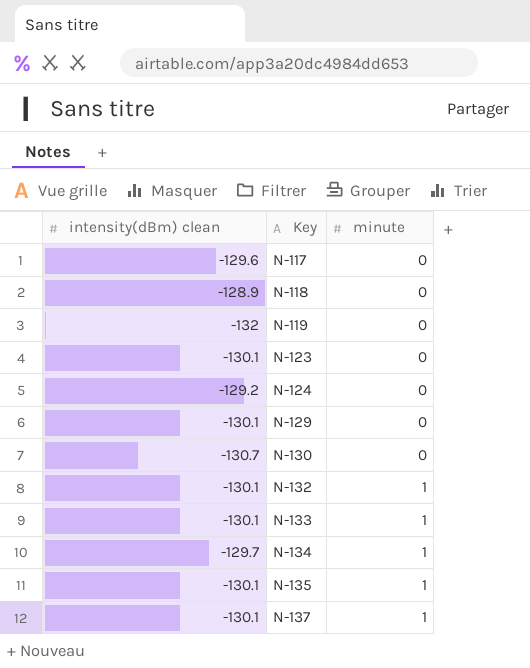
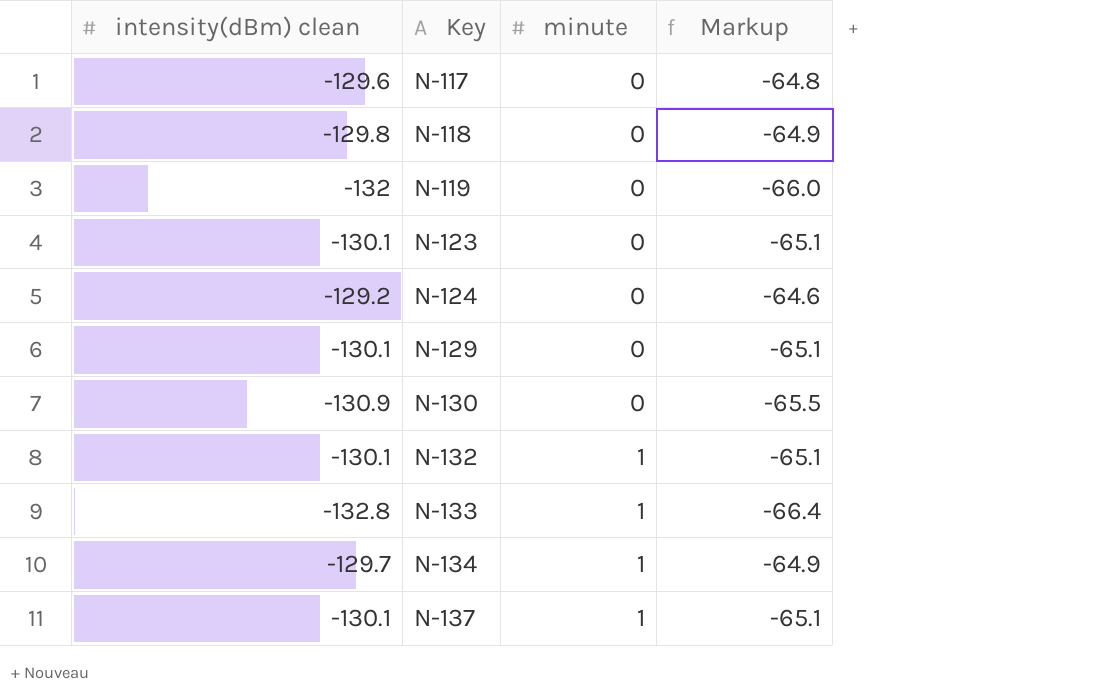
column Markup | formula: none -> [intensity(dBm) clean] * 0.5
row N-135: -130.1 | 1 -> none
N-118 | intensity(dBm) clean: -128.9 -> -129.8
N-130 | intensity(dBm) clean: -130.7 -> -130.9
N-133 | intensity(dBm) clean: -130.1 -> -132.8

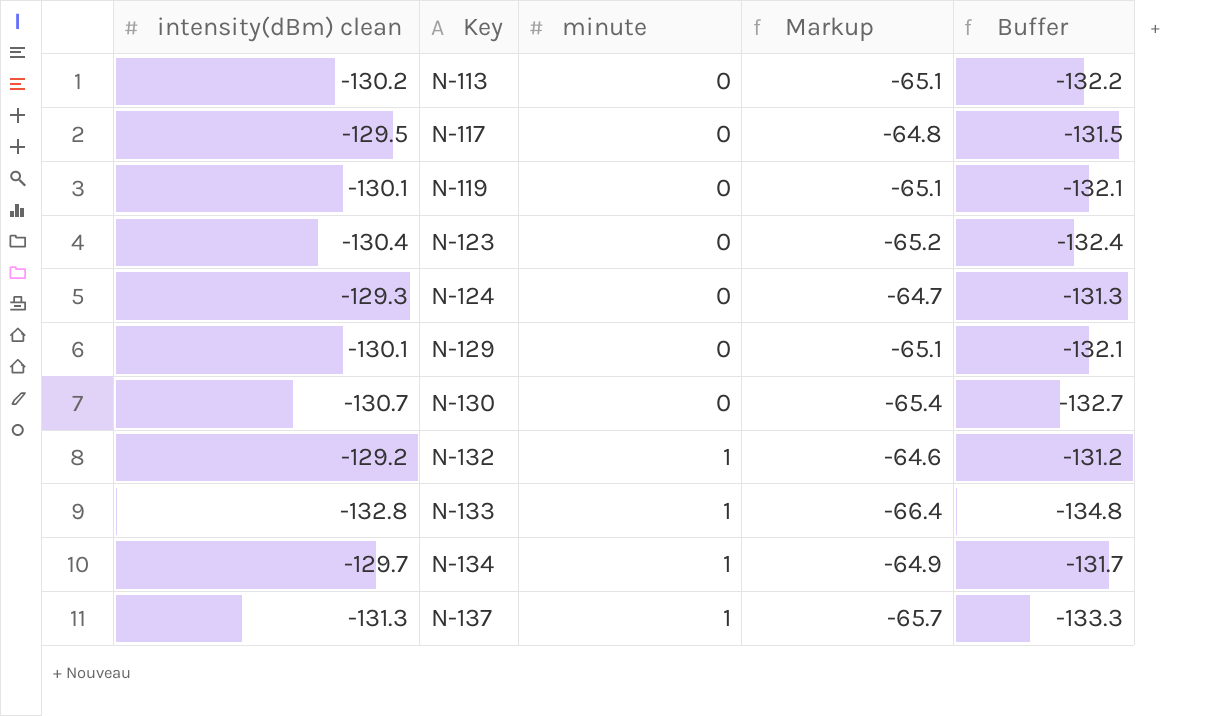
column Buffer | formula: none -> [intensity(dBm) clean] - 2
row N-118: -129.8 | 0 | -64.9 -> none
row N-113: none -> -130.2 | 0 | -65.1 | -132.2
N-117 | intensity(dBm) clean: -129.6 -> -129.5
N-119 | intensity(dBm) clean: -132 -> -130.1
N-119 | Markup: -66.0 -> -65.1
N-123 | intensity(dBm) clean: -130.1 -> -130.4
N-123 | Markup: -65.1 -> -65.2
N-124 | intensity(dBm) clean: -129.2 -> -129.3
N-124 | Markup: -64.6 -> -64.7
N-130 | intensity(dBm) clean: -130.9 -> -130.7
N-130 | Markup: -65.5 -> -65.4
N-132 | intensity(dBm) clean: -130.1 -> -129.2
N-132 | Markup: -65.1 -> -64.6
N-137 | intensity(dBm) clean: -130.1 -> -131.3
N-137 | Markup: -65.1 -> -65.7

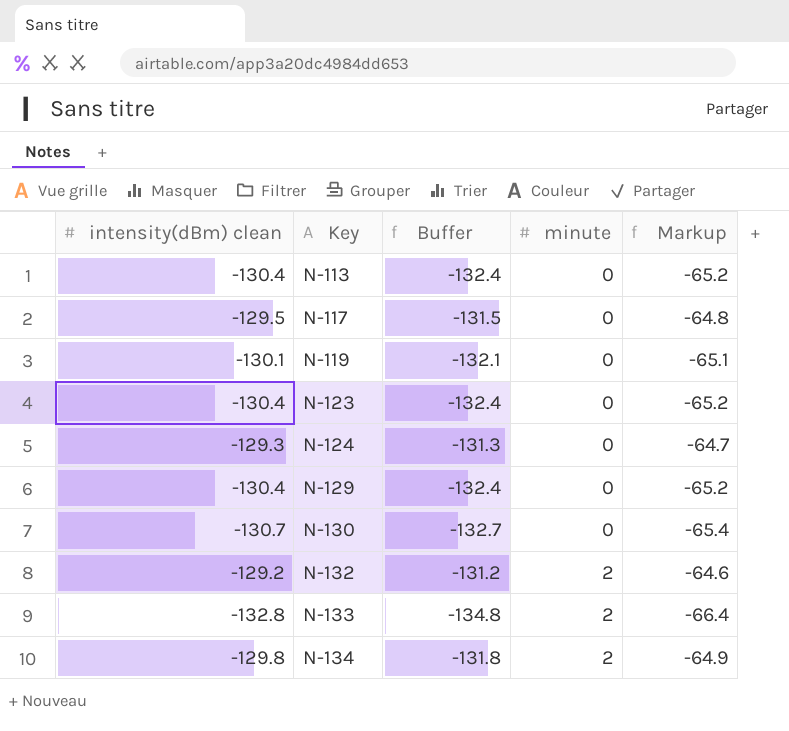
column Buffer | position: 5 -> 3
row N-137: -131.3 | 1 | -65.7 | -133.3 -> none
N-113 | intensity(dBm) clean: -130.2 -> -130.4
N-113 | Buffer: -132.2 -> -132.4
N-113 | Markup: -65.1 -> -65.2
N-129 | intensity(dBm) clean: -130.1 -> -130.4
N-129 | Buffer: -132.1 -> -132.4
N-129 | Markup: -65.1 -> -65.2
N-132 | minute: 1 -> 2
N-133 | minute: 1 -> 2
N-134 | intensity(dBm) clean: -129.7 -> -129.8
N-134 | Buffer: -131.7 -> -131.8
N-134 | minute: 1 -> 2

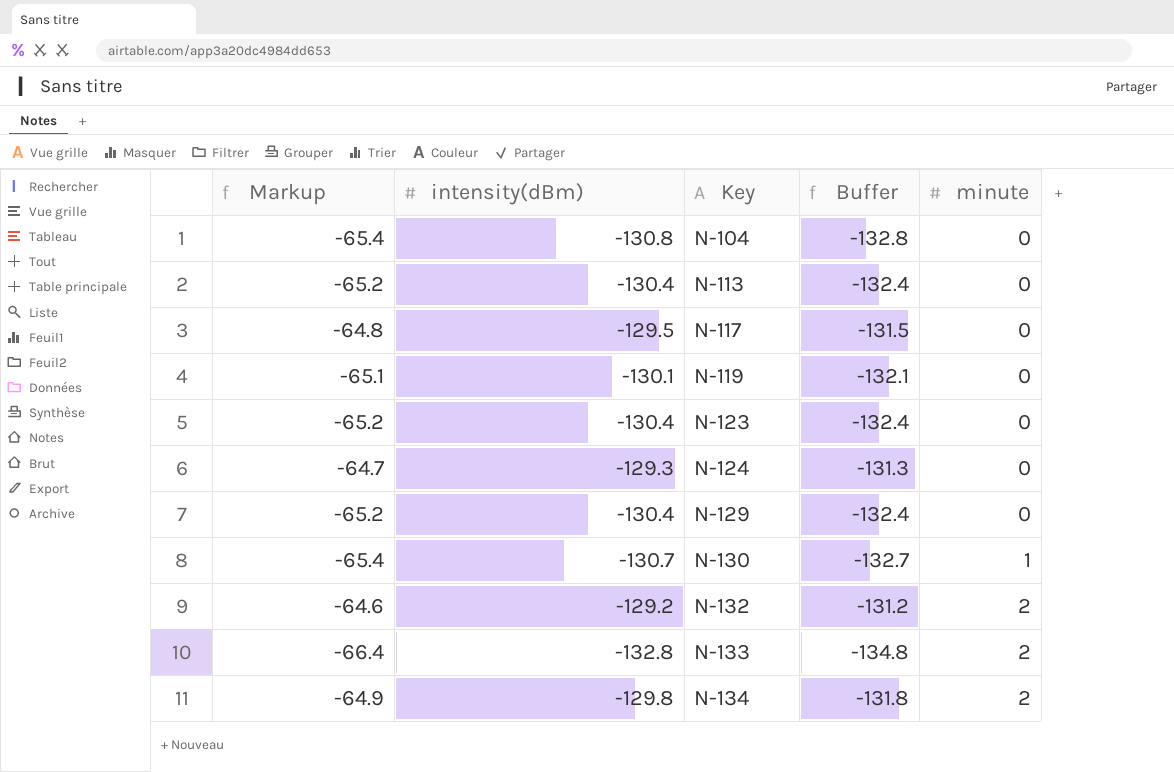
column Markup | position: 5 -> 1
column name: intensity(dBm) clean -> intensity(dBm)
row N-104: none -> -65.4 | -130.8 | -132.8 | 0
N-130 | minute: 0 -> 1

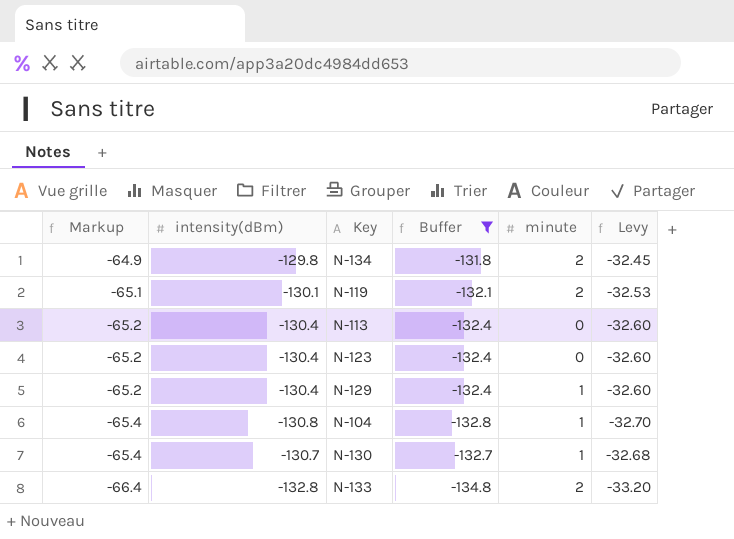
filter: none -> Buffer <= -131.8
row order: Key ascending -> Markup descending
column Levy | formula: none -> [intensity(dBm)] * 0.25
N-119 | minute: 0 -> 2
N-129 | minute: 0 -> 1
N-104 | minute: 0 -> 1

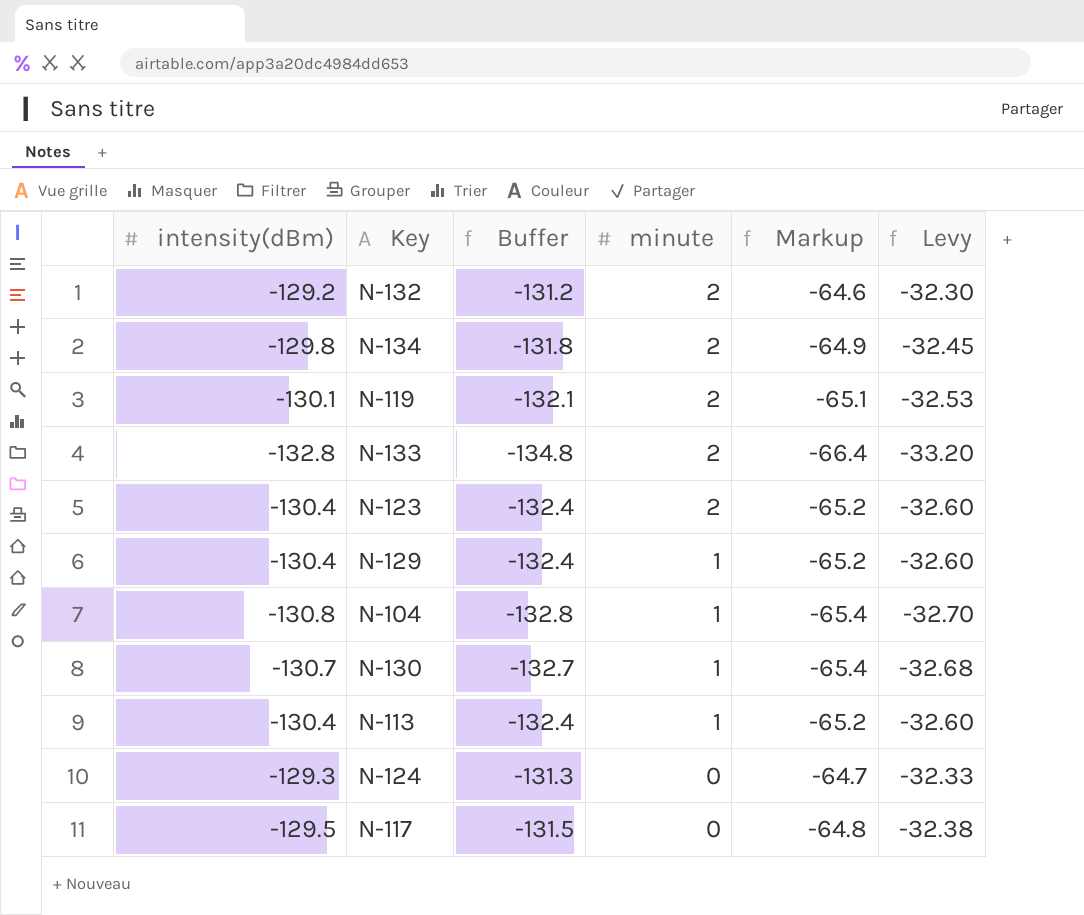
filter: Buffer <= -131.8 -> none
row order: Markup descending -> minute descending
column Markup | position: 1 -> 5
N-123 | minute: 0 -> 2
N-113 | minute: 0 -> 1

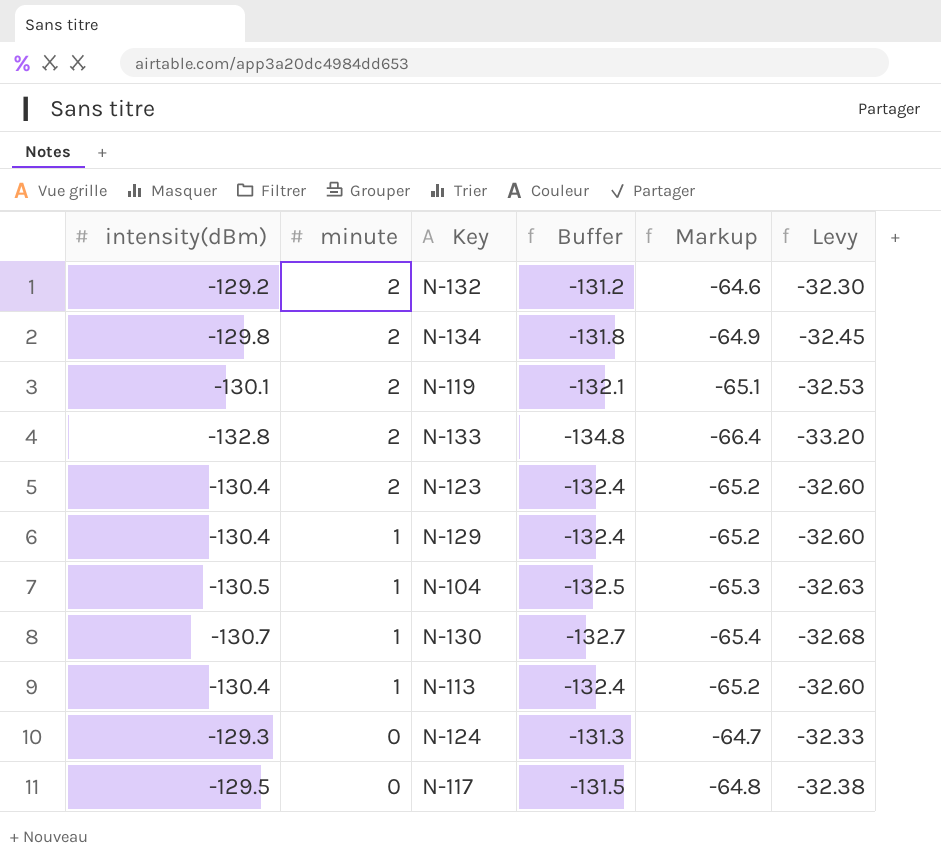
column minute | position: 4 -> 2
N-104 | intensity(dBm): -130.8 -> -130.5
N-104 | Buffer: -132.8 -> -132.5
N-104 | Markup: -65.4 -> -65.3
N-104 | Levy: -32.70 -> -32.63

